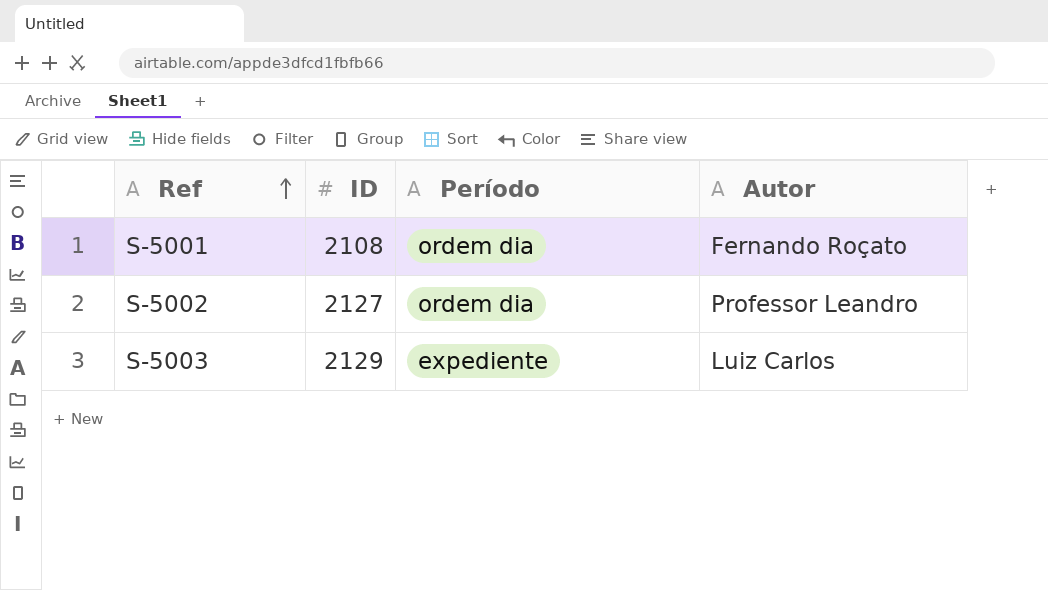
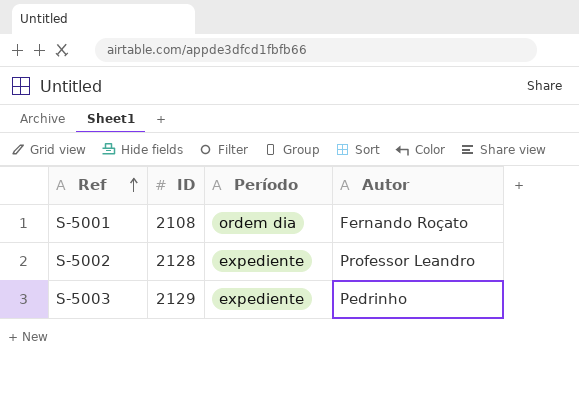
S-5002 | ID: 2127 -> 2128
S-5002 | Período: ordem dia -> expediente
S-5003 | Autor: Luiz Carlos -> Pedrinho

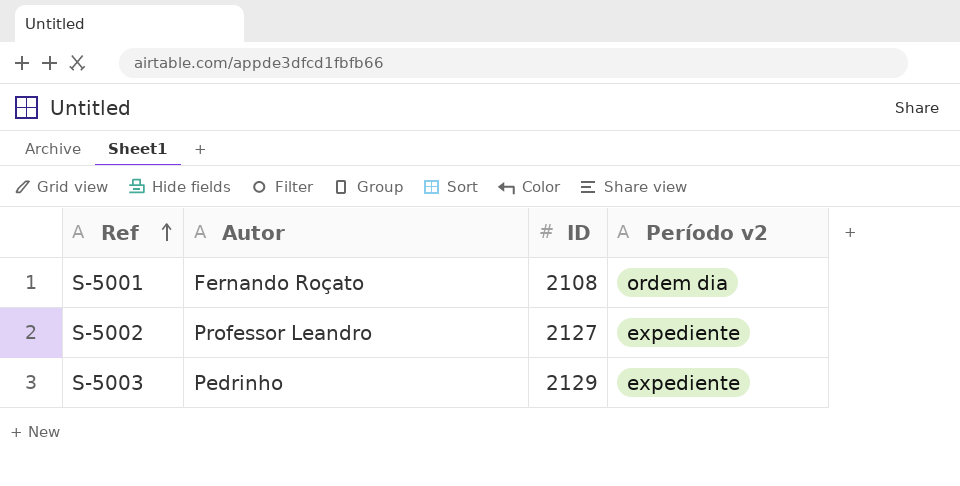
column Autor | position: 4 -> 2
column name: Período -> Período v2
S-5002 | ID: 2128 -> 2127

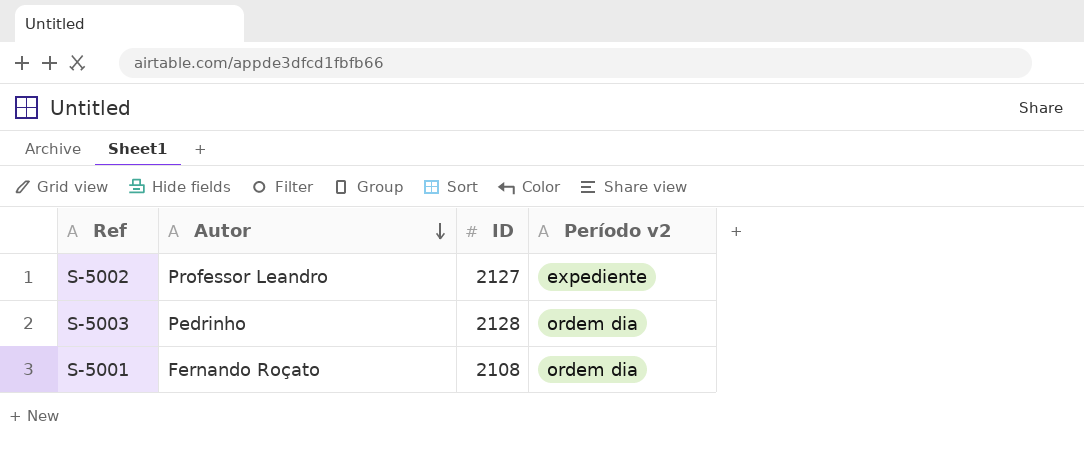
row order: Ref ascending -> Autor descending
S-5003 | ID: 2129 -> 2128
S-5003 | Período v2: expediente -> ordem dia

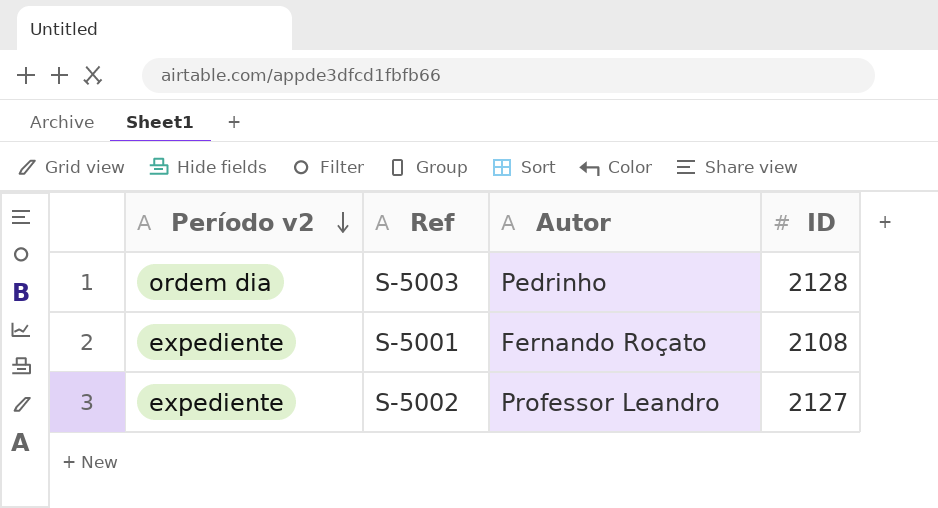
row order: Autor descending -> Período v2 descending
column Período v2 | position: 4 -> 1
S-5001 | Período v2: ordem dia -> expediente

